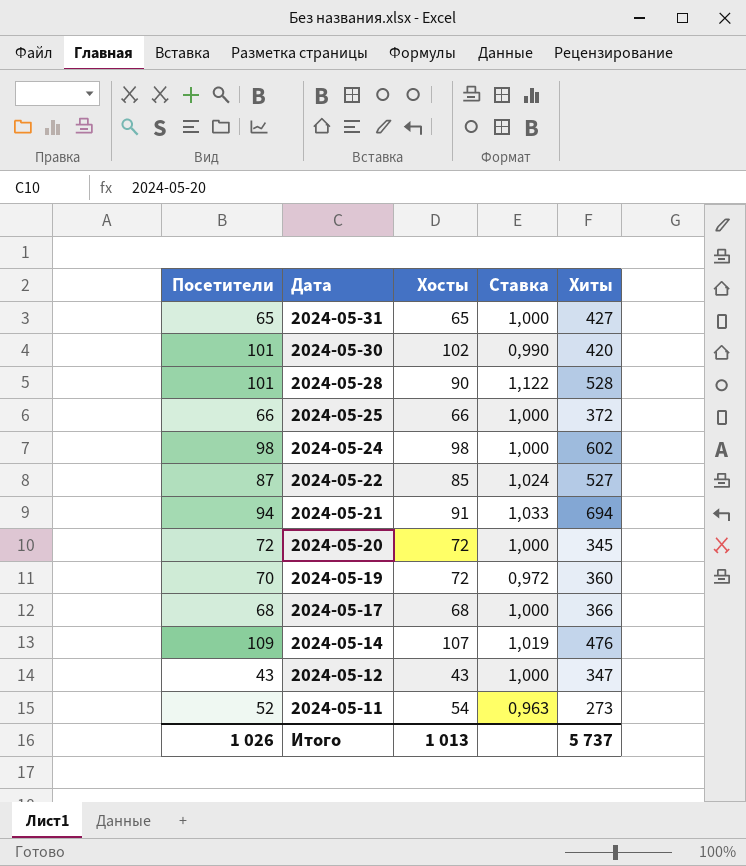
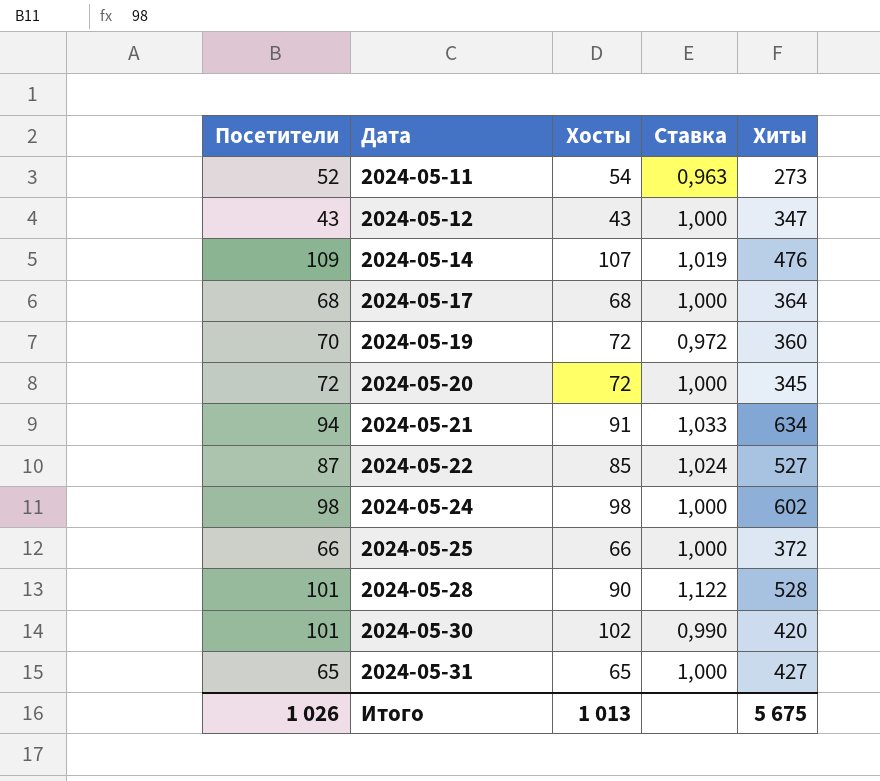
row order: Дата descending -> Дата ascending
2024-05-17 | Хиты: 366 -> 364
2024-05-21 | Хиты: 694 -> 634
Итого | Хиты: 5 737 -> 5 675

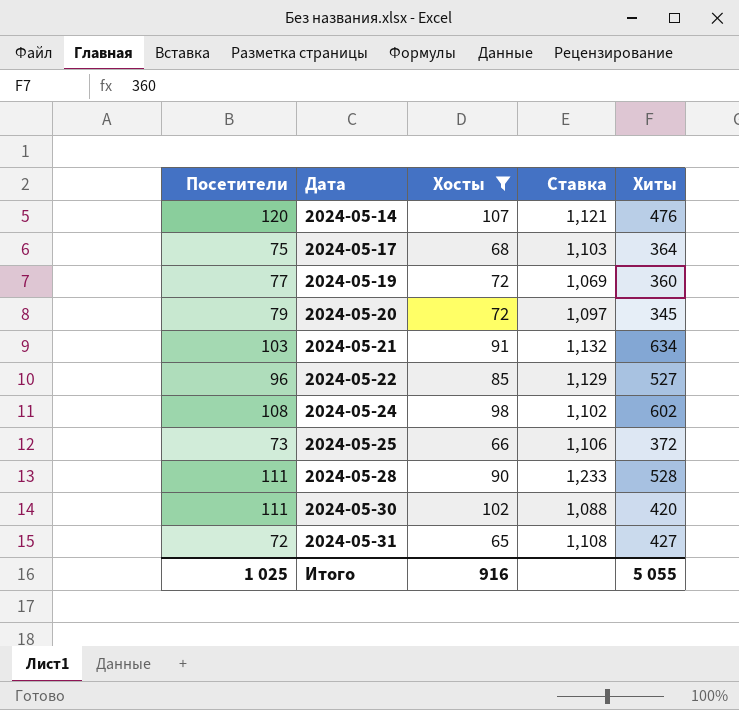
filter: none -> Хосты >= 65
2024-05-14 | Посетители: 109 -> 120
2024-05-14 | Ставка: 1,019 -> 1,121
2024-05-17 | Посетители: 68 -> 75
2024-05-17 | Ставка: 1,000 -> 1,103
2024-05-19 | Посетители: 70 -> 77
2024-05-19 | Ставка: 0,972 -> 1,069
2024-05-20 | Посетители: 72 -> 79
2024-05-20 | Ставка: 1,000 -> 1,097
2024-05-21 | Посетители: 94 -> 103
2024-05-21 | Ставка: 1,033 -> 1,132
2024-05-22 | Посетители: 87 -> 96
2024-05-22 | Ставка: 1,024 -> 1,129
2024-05-24 | Посетители: 98 -> 108
2024-05-24 | Ставка: 1,000 -> 1,102
2024-05-25 | Посетители: 66 -> 73
2024-05-25 | Ставка: 1,000 -> 1,106
2024-05-28 | Посетители: 101 -> 111
2024-05-28 | Ставка: 1,122 -> 1,233
2024-05-30 | Посетители: 101 -> 111
2024-05-30 | Ставка: 0,990 -> 1,088
2024-05-31 | Посетители: 65 -> 72
2024-05-31 | Ставка: 1,000 -> 1,108
Итого | Посетители: 1 026 -> 1 025
Итого | Хосты: 1 013 -> 916
Итого | Хиты: 5 675 -> 5 055

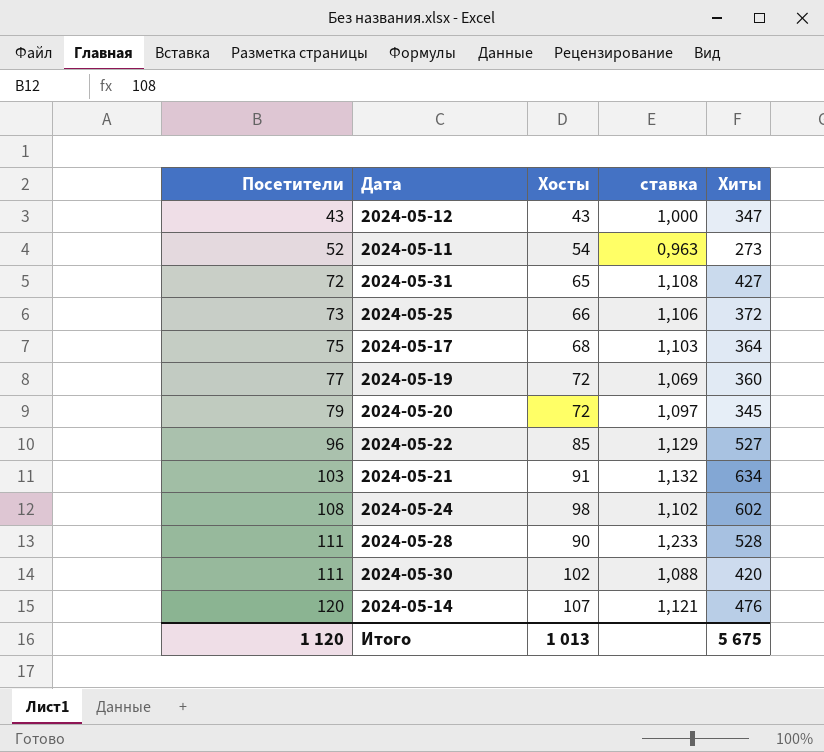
filter: Хосты >= 65 -> none
row order: Дата ascending -> Посетители ascending
column name: Ставка -> ставка
Итого | Посетители: 1 025 -> 1 120
Итого | Хосты: 916 -> 1 013
Итого | Хиты: 5 055 -> 5 675

